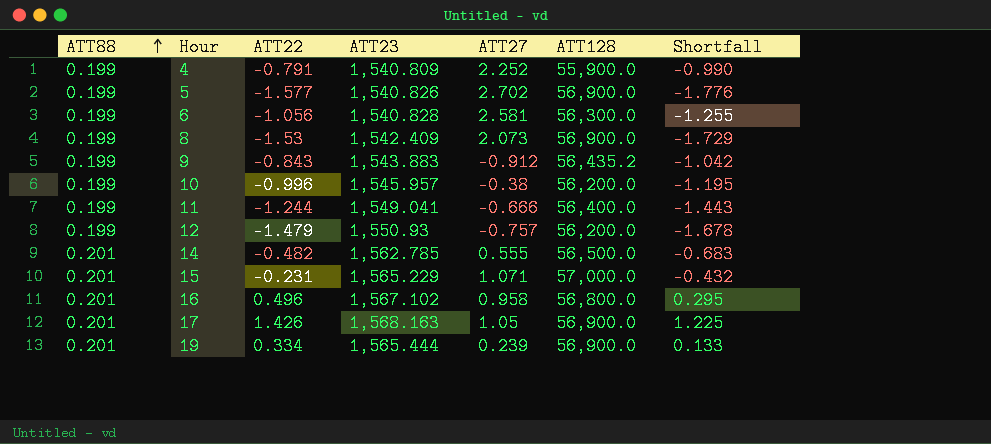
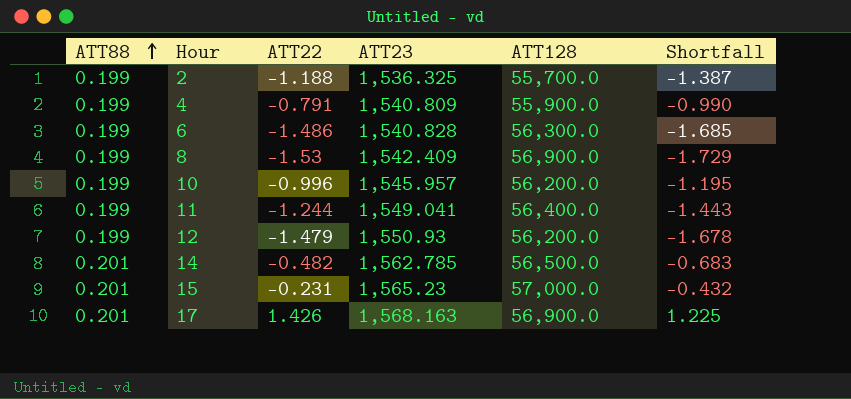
column ATT27 | position: 5 -> none
row 5: 0.199 | -1.577 | 1,540.826 | 2.702 | 56,900.0 | -1.776 -> none
row 9: 0.199 | -0.843 | 1,543.883 | -0.912 | 56,435.2 | -1.042 -> none
row 16: 0.201 | 0.496 | 1,567.102 | 0.958 | 56,800.0 | 0.295 -> none
row 19: 0.201 | 0.334 | 1,565.444 | 0.239 | 56,900.0 | 0.133 -> none
row 2: none -> 0.199 | -1.188 | 1,536.325 | 55,700.0 | -1.387
6 | ATT22: -1.056 -> -1.486
6 | Shortfall: -1.255 -> -1.685
15 | ATT23: 1,565.229 -> 1,565.23

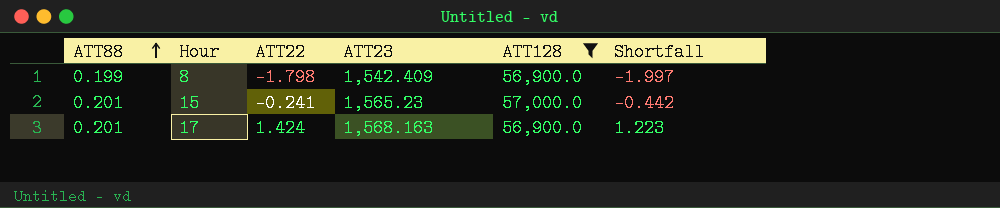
filter: none -> ATT128 >= 56,900.0
8 | ATT22: -1.53 -> -1.798
8 | Shortfall: -1.729 -> -1.997
15 | ATT22: -0.231 -> -0.241
15 | Shortfall: -0.432 -> -0.442
17 | ATT22: 1.426 -> 1.424
17 | Shortfall: 1.225 -> 1.223

